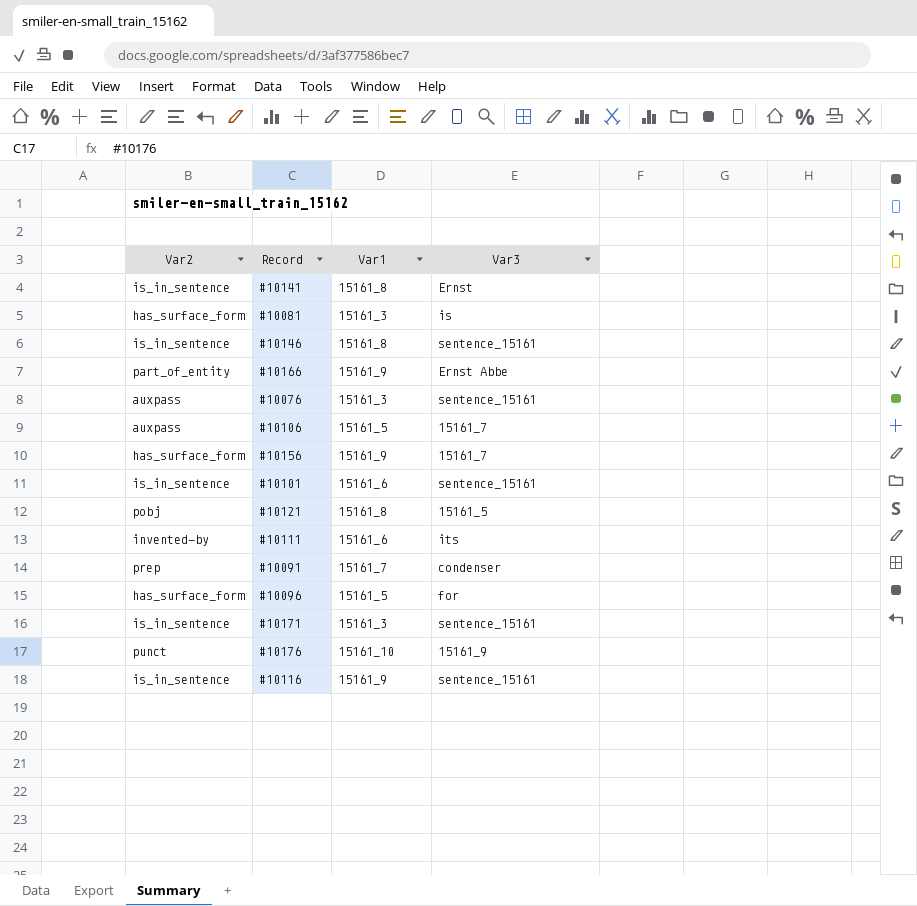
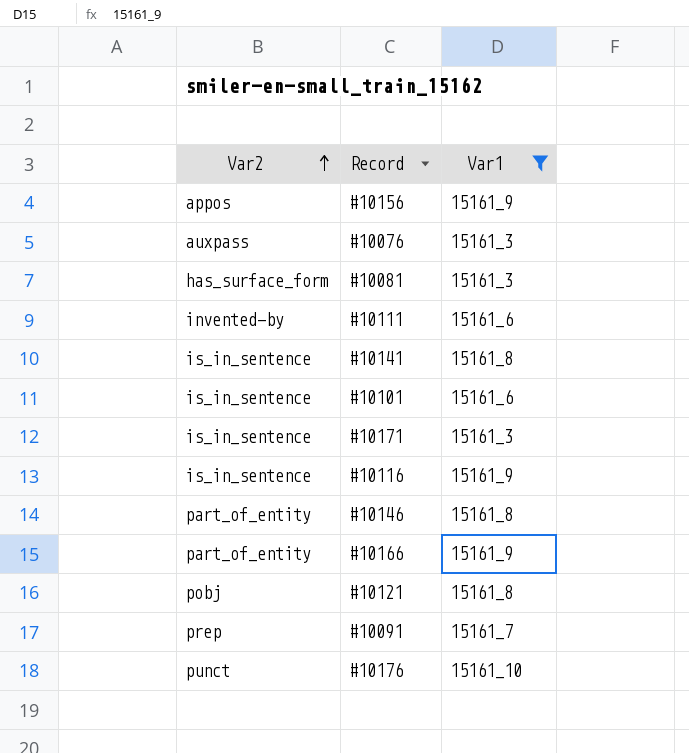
filter: none -> Var1 != 15161_5
row order: none -> Var2 ascending
column Var3 | position: 4 -> none
#10156 | Var2: has_surface_form -> appos
#10146 | Var2: is_in_sentence -> part_of_entity

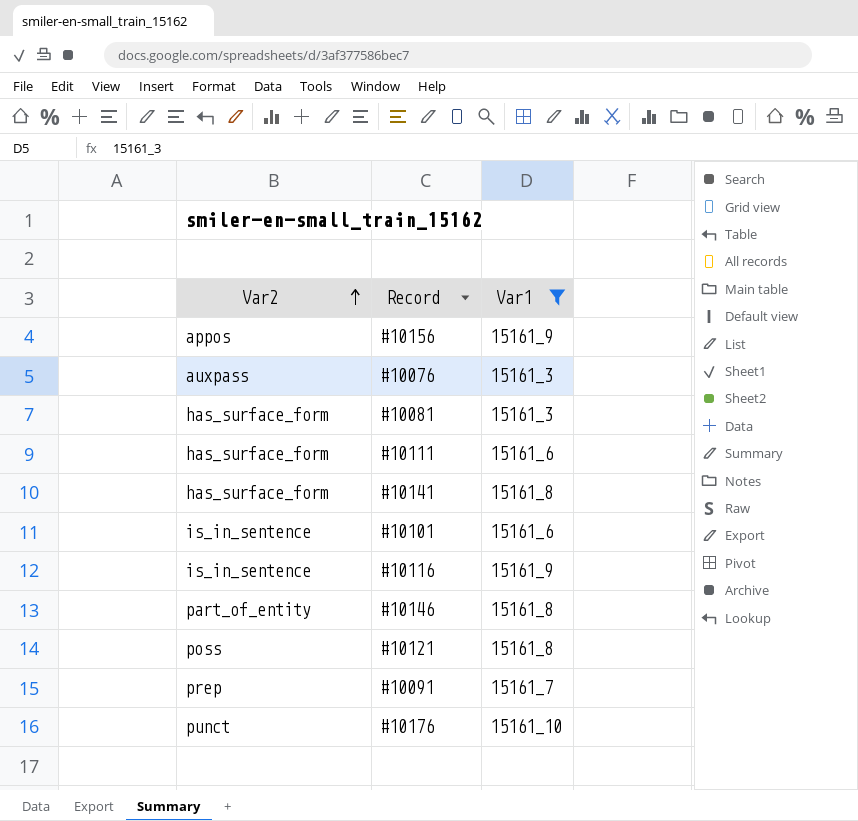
row #10171: is_in_sentence | 15161_3 -> none
row #10166: part_of_entity | 15161_9 -> none
#10111 | Var2: invented-by -> has_surface_form
#10141 | Var2: is_in_sentence -> has_surface_form
#10121 | Var2: pobj -> poss

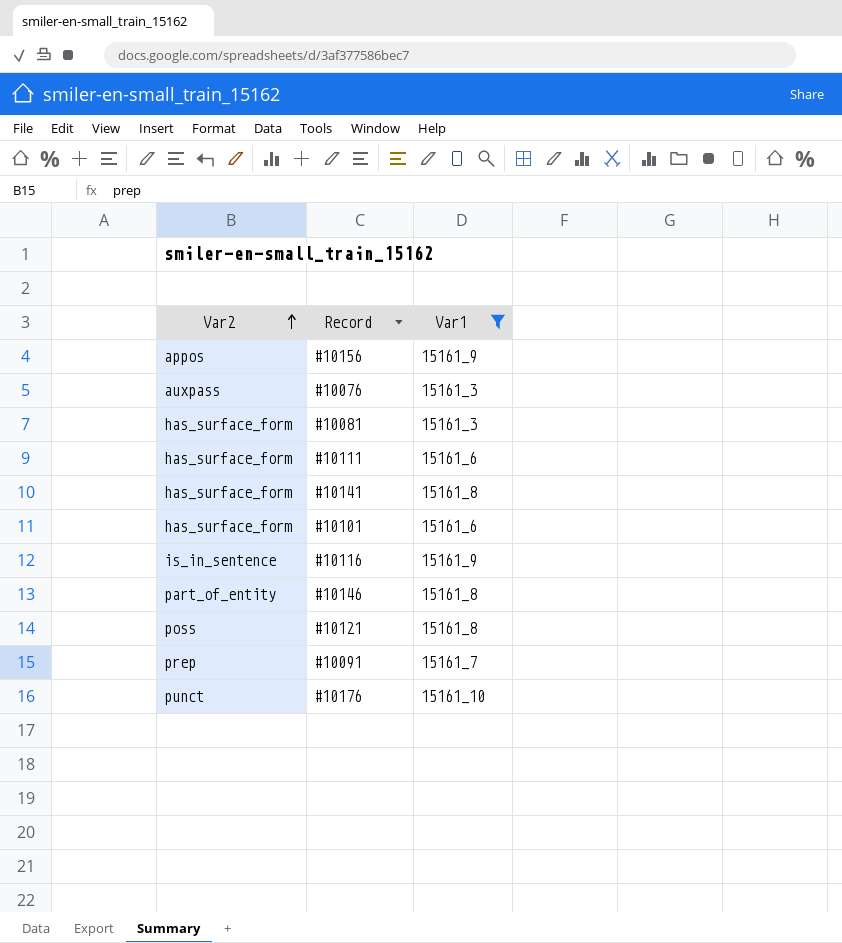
#10101 | Var2: is_in_sentence -> has_surface_form

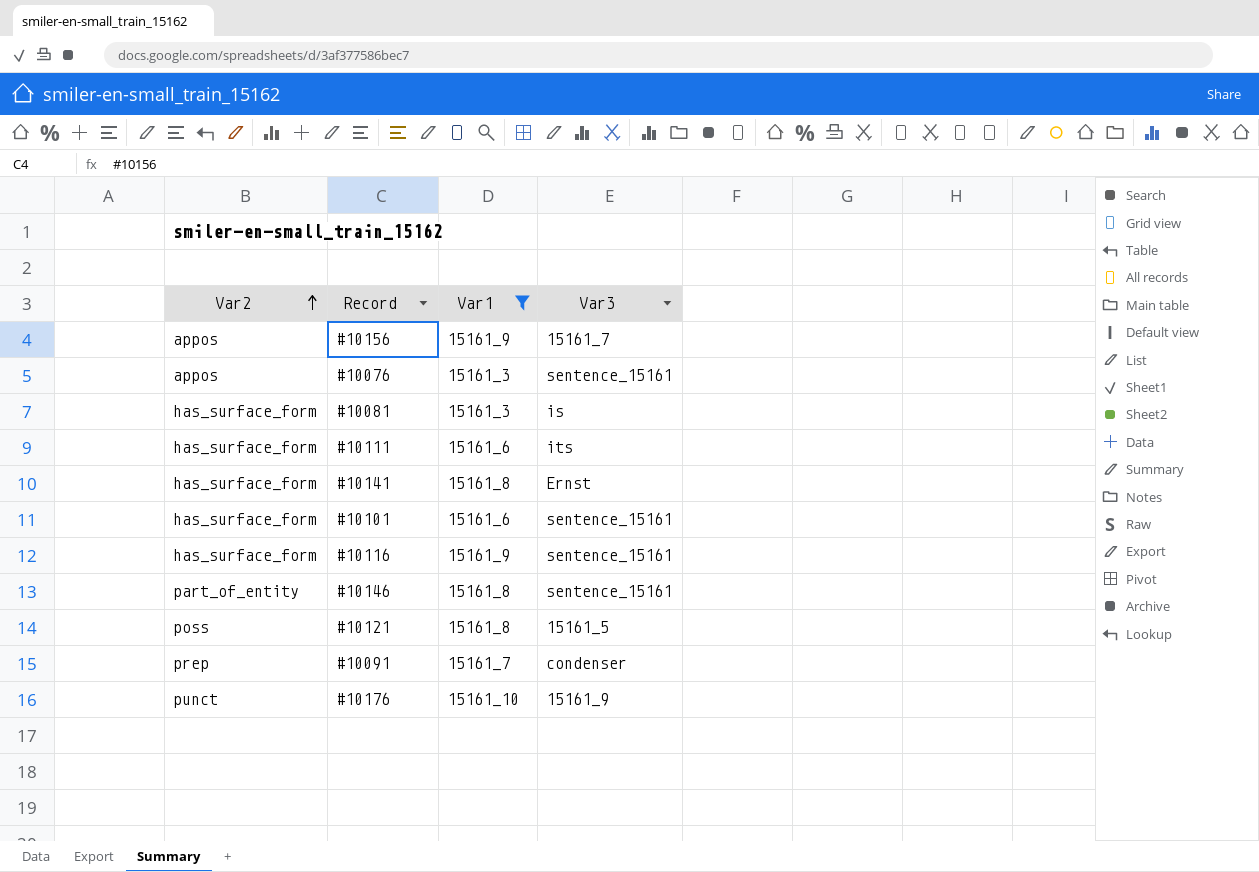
column Var3 | position: none -> 4
#10076 | Var2: auxpass -> appos
#10116 | Var2: is_in_sentence -> has_surface_form

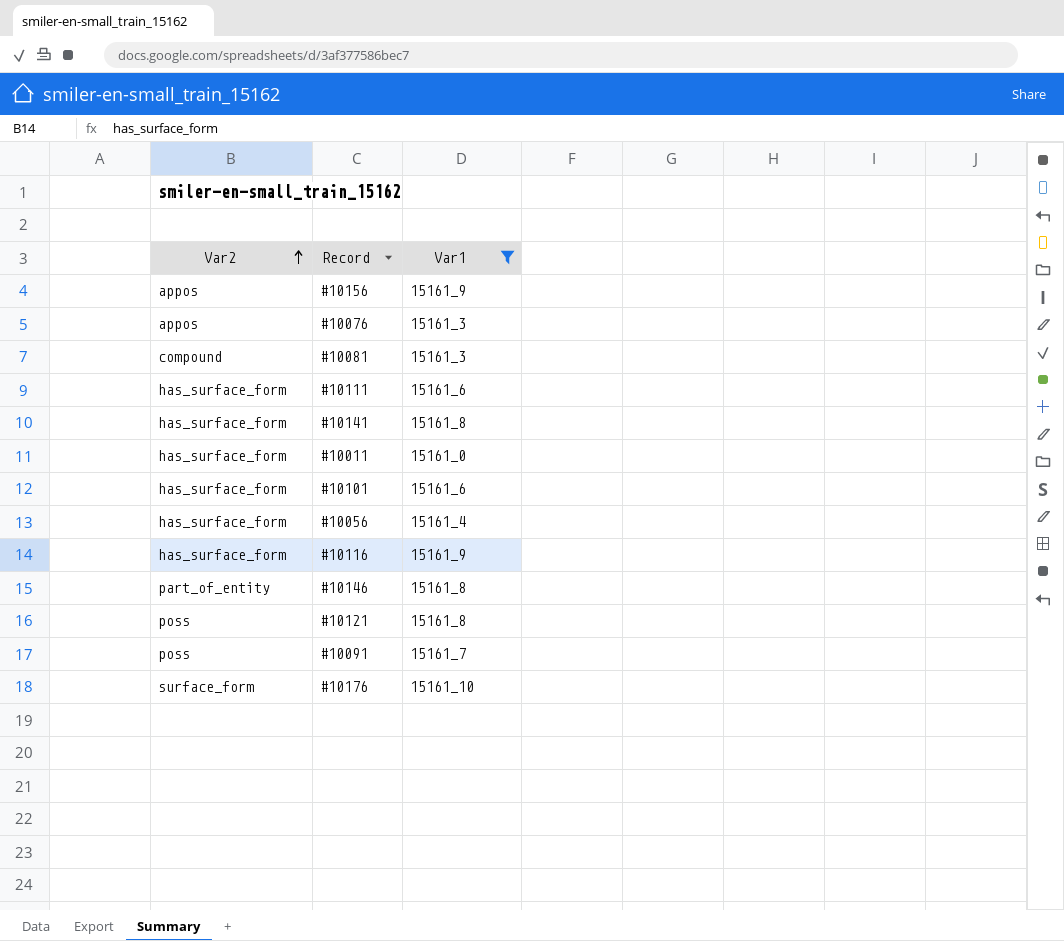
column Var3 | position: 4 -> none
#10081 | Var2: has_surface_form -> compound
row #10011: none -> has_surface_form | 15161_0
row #10056: none -> has_surface_form | 15161_4
#10091 | Var2: prep -> poss
#10176 | Var2: punct -> surface_form

